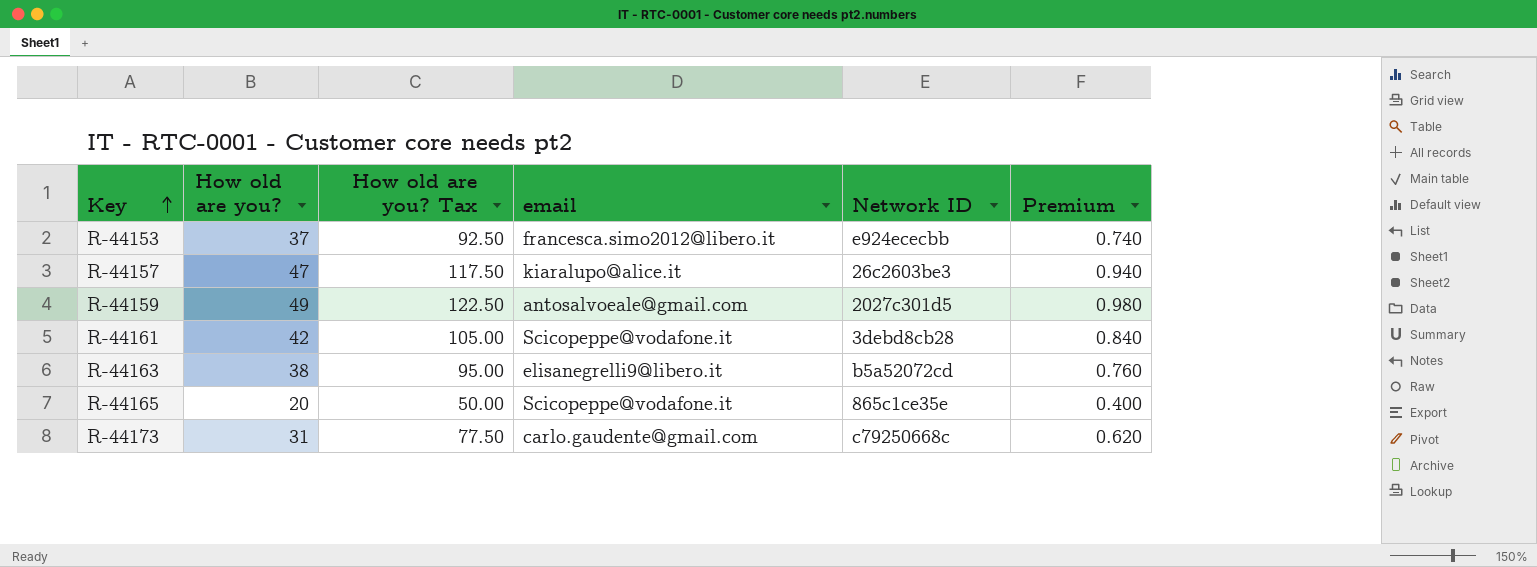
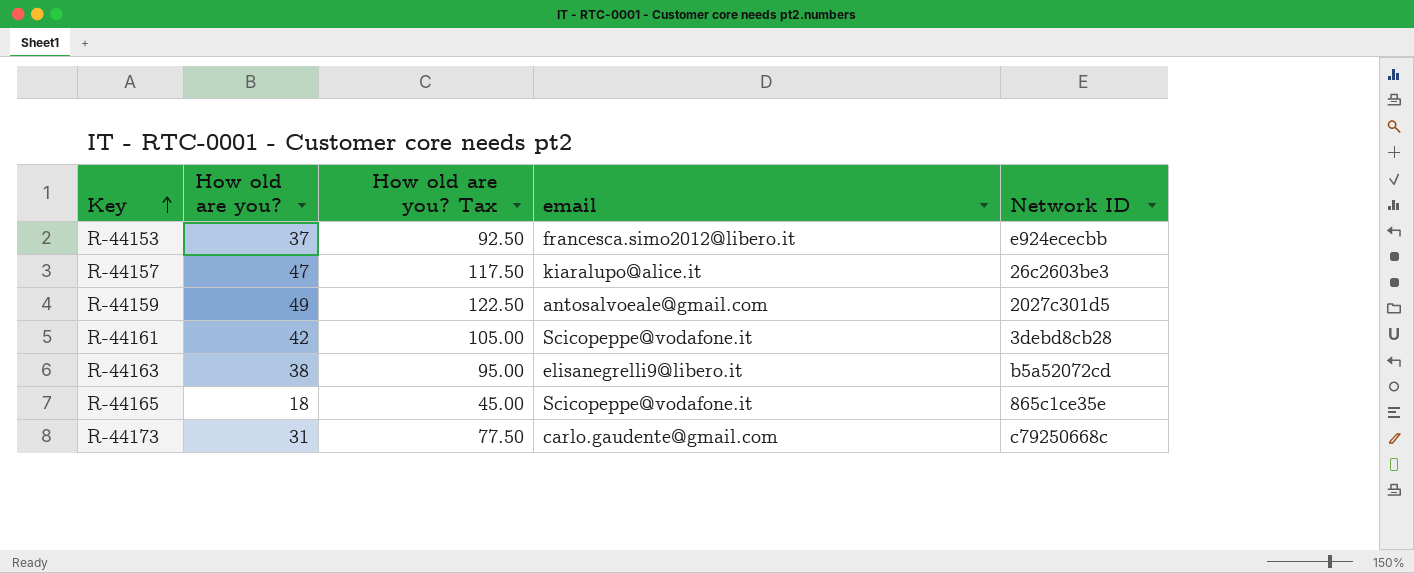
column Premium | formula: [How old are you?] * 0.02 -> none
R-44165 | How old are you?: 20 -> 18
R-44165 | How old are you? Tax: 50.00 -> 45.00

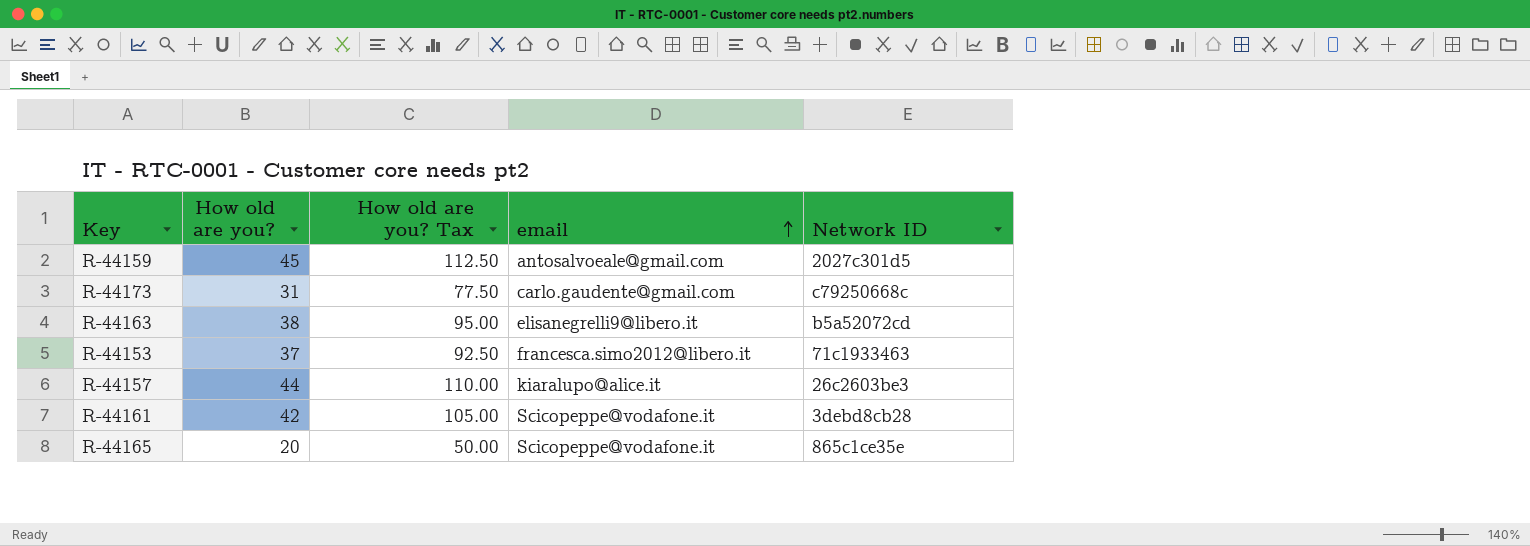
row order: Key ascending -> email ascending
R-44159 | How old are you?: 49 -> 45
R-44159 | How old are you? Tax: 122.50 -> 112.50
R-44153 | Network ID: e924ececbb -> 71c1933463
R-44157 | How old are you?: 47 -> 44
R-44157 | How old are you? Tax: 117.50 -> 110.00
R-44165 | How old are you?: 18 -> 20
R-44165 | How old are you? Tax: 45.00 -> 50.00

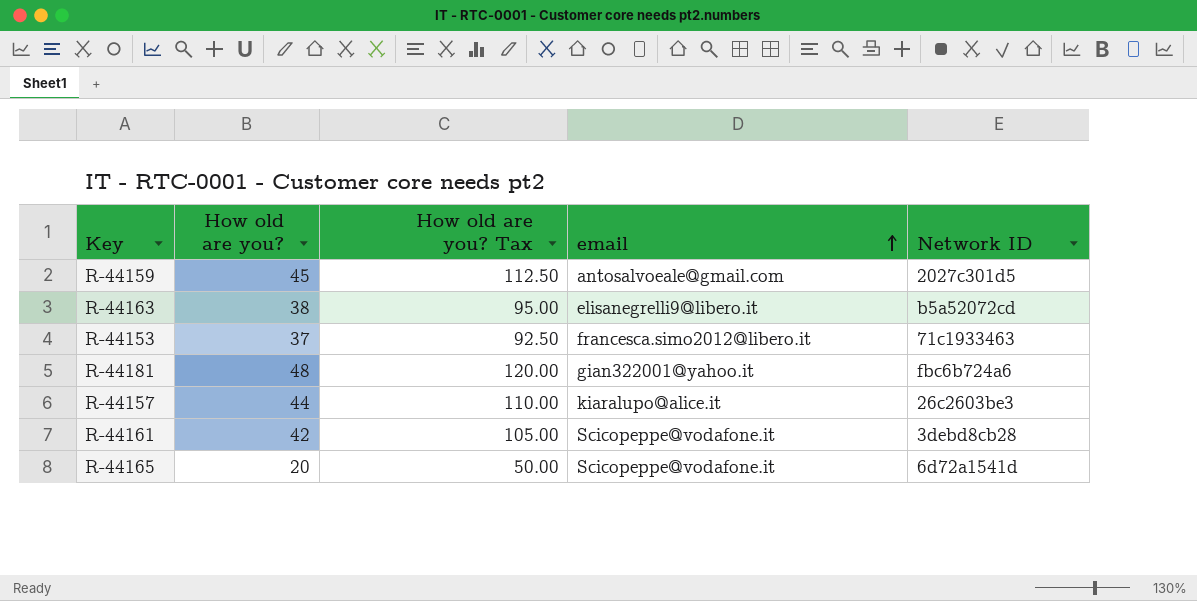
row R-44173: 31 | 77.50 | carlo.gaudente@gmail.com | c79250668c -> none
row R-44181: none -> 48 | 120.00 | gian322001@yahoo.it | fbc6b724a6
R-44165 | Network ID: 865c1ce35e -> 6d72a1541d

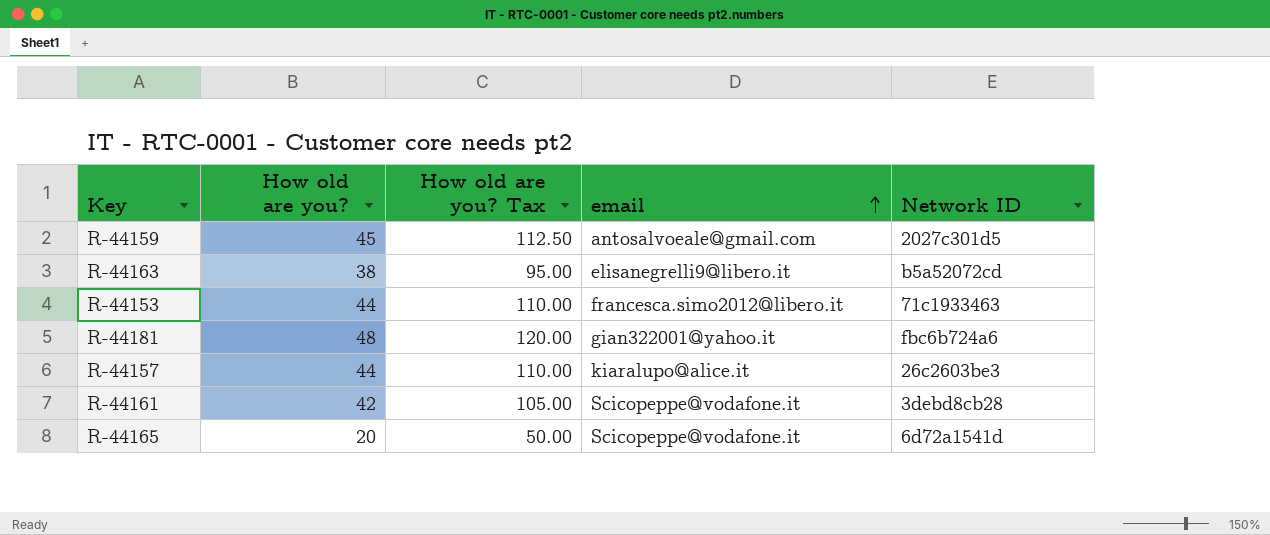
R-44153 | How old are you?: 37 -> 44
R-44153 | How old are you? Tax: 92.50 -> 110.00

